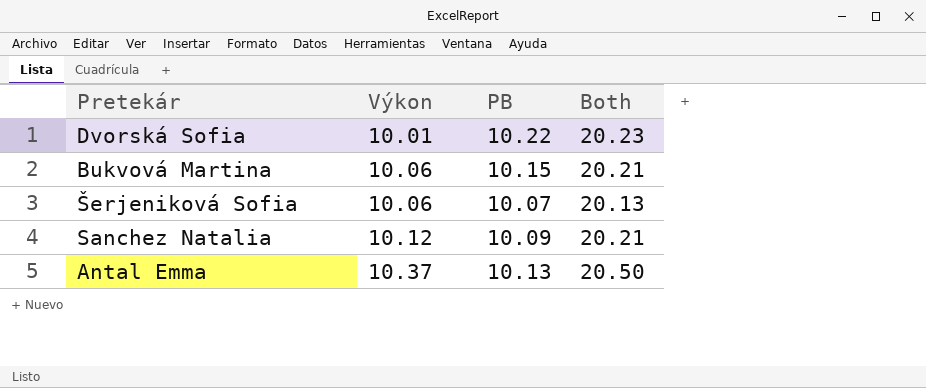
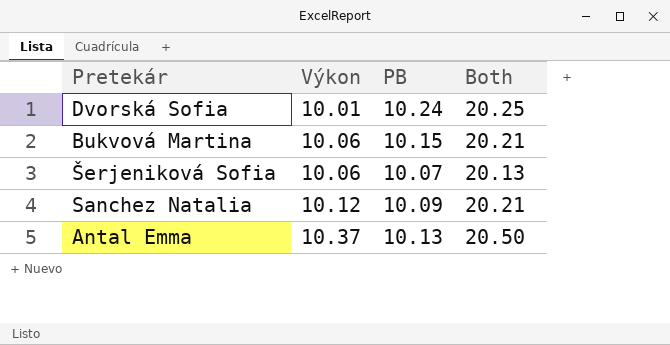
Dvorská Sofia | PB: 10.22 -> 10.24
Dvorská Sofia | Both: 20.23 -> 20.25

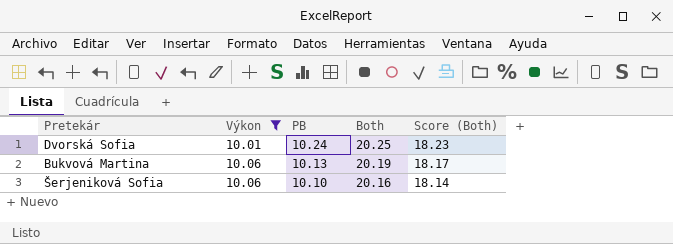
filter: none -> Výkon <= 10.06
column Score (Both) | formula: none -> [Both] * 0.9
Bukvová Martina | PB: 10.15 -> 10.13
Bukvová Martina | Both: 20.21 -> 20.19
Šerjeniková Sofia | PB: 10.07 -> 10.10
Šerjeniková Sofia | Both: 20.13 -> 20.16

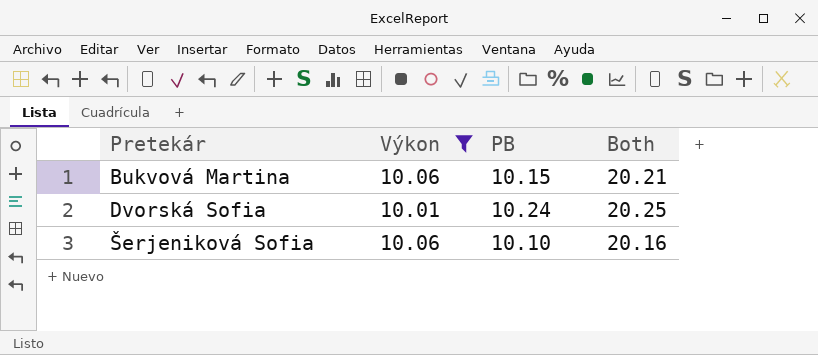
row order: Výkon ascending -> Pretekár ascending
column Score (Both) | formula: [Both] * 0.9 -> none
Bukvová Martina | PB: 10.13 -> 10.15
Bukvová Martina | Both: 20.19 -> 20.21

